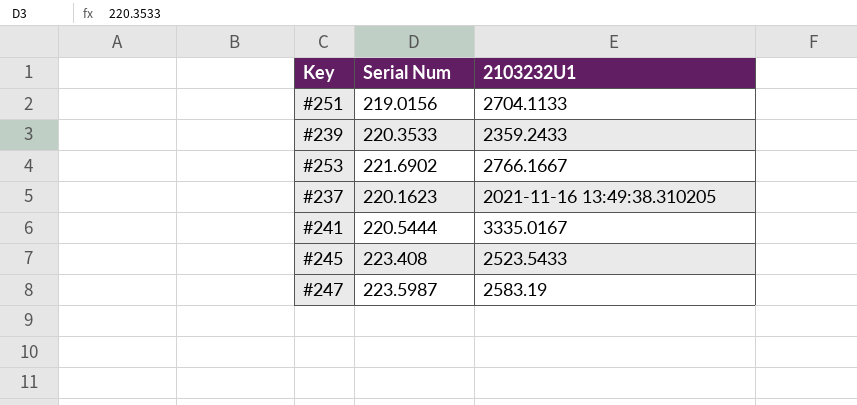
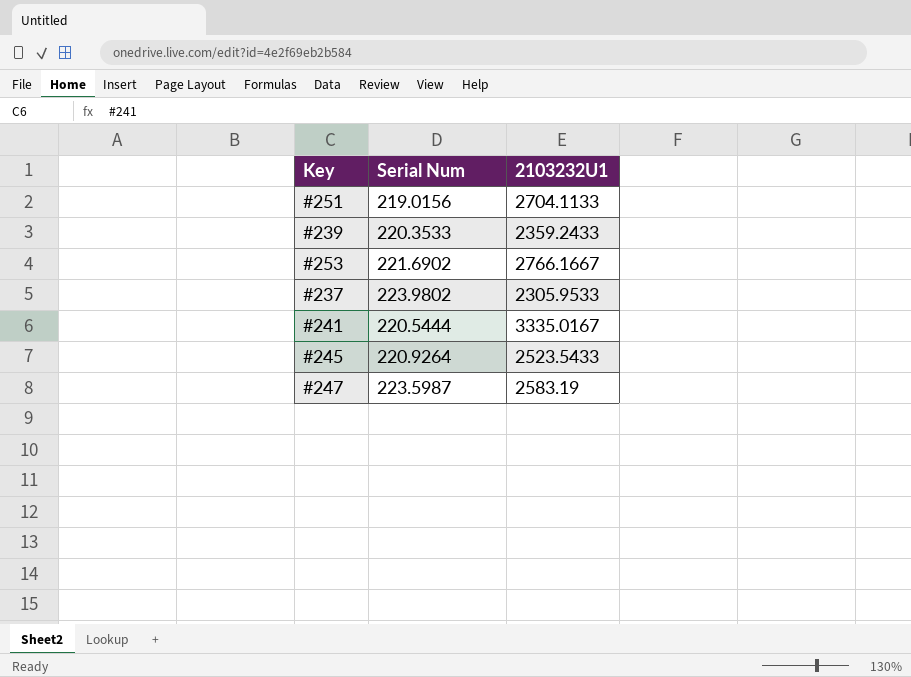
#237 | Serial Num: 220.1623 -> 223.9802
#237 | 2103232U1: 2021-11-16 13:49:38.310205 -> 2305.9533
#245 | Serial Num: 223.408 -> 220.9264

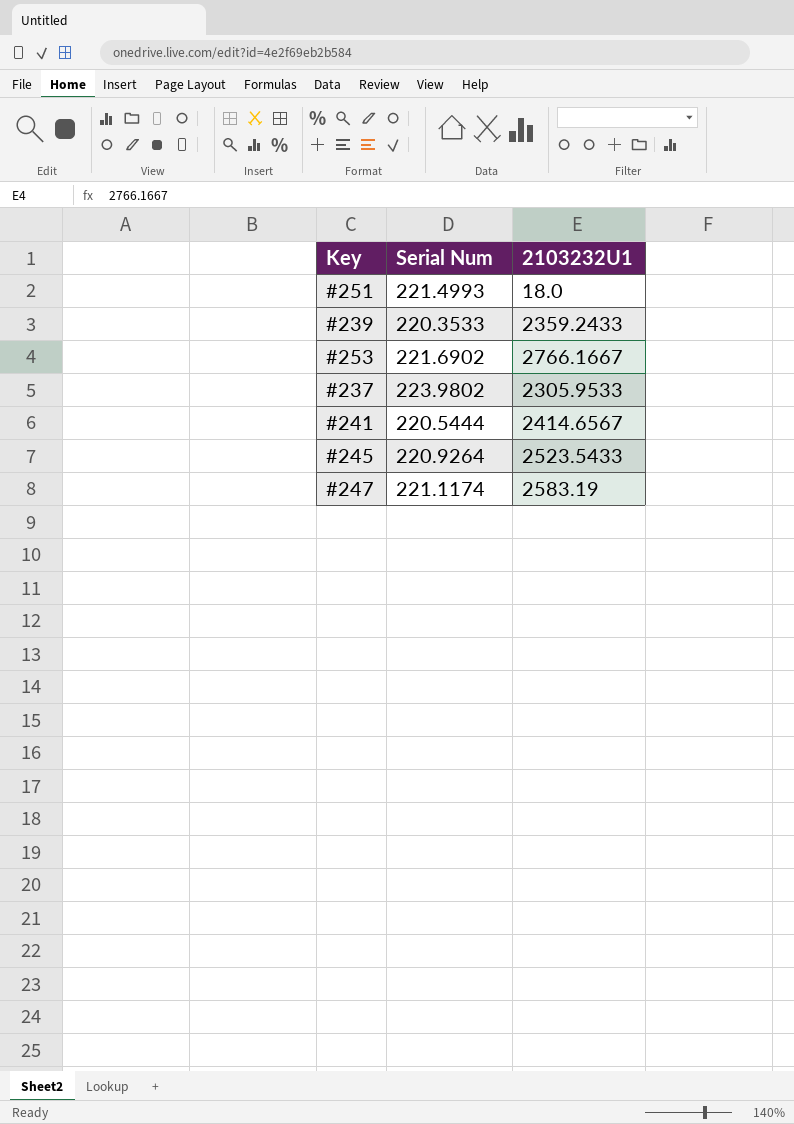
#251 | Serial Num: 219.0156 -> 221.4993
#251 | 2103232U1: 2704.1133 -> 18.0
#241 | 2103232U1: 3335.0167 -> 2414.6567
#247 | Serial Num: 223.5987 -> 221.1174

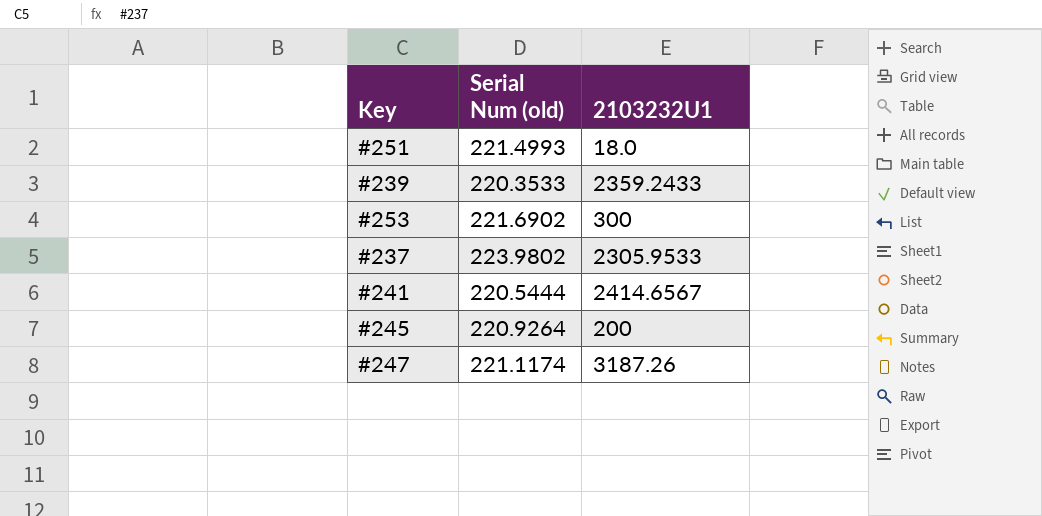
column name: Serial Num -> Serial Num (old)
#253 | 2103232U1: 2766.1667 -> 300
#245 | 2103232U1: 2523.5433 -> 200
#247 | 2103232U1: 2583.19 -> 3187.26

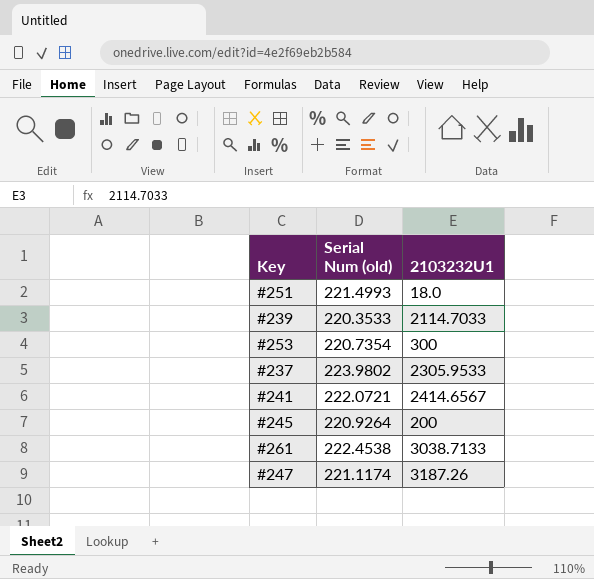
#239 | 2103232U1: 2359.2433 -> 2114.7033
#253 | Serial Num (old): 221.6902 -> 220.7354
#241 | Serial Num (old): 220.5444 -> 222.0721
row #261: none -> 222.4538 | 3038.7133

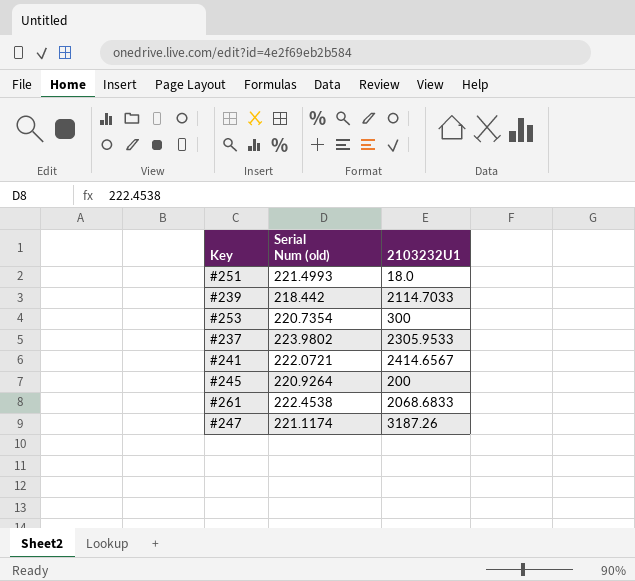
#239 | Serial Num (old): 220.3533 -> 218.442
#261 | 2103232U1: 3038.7133 -> 2068.6833

